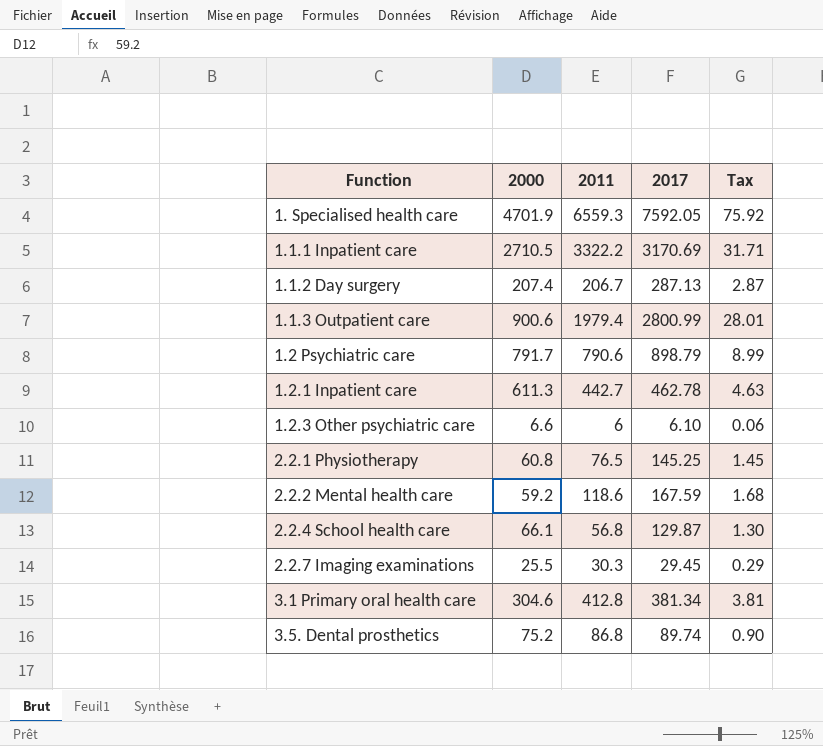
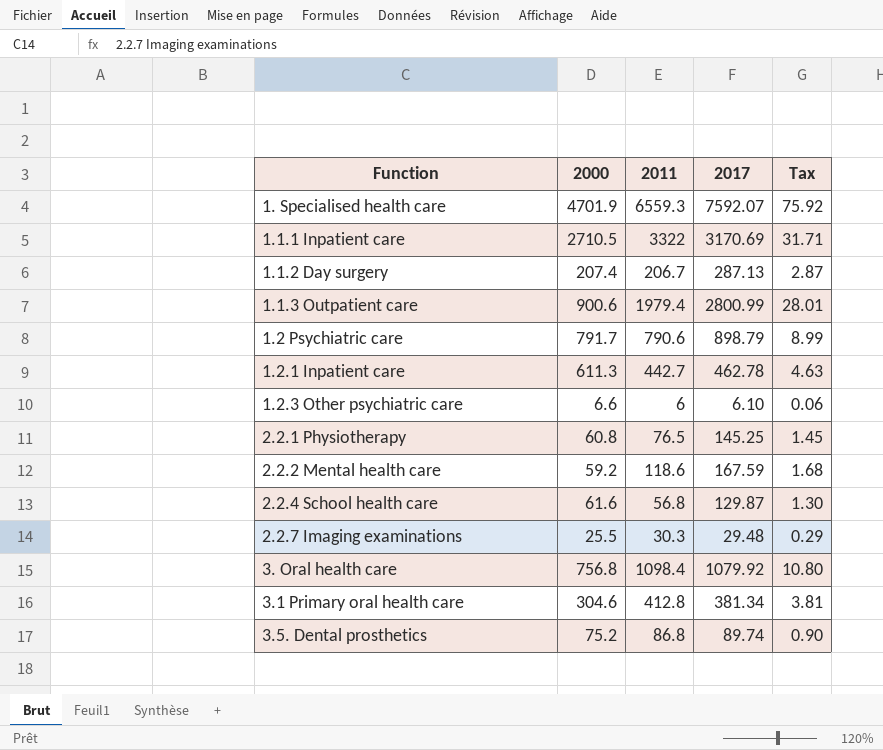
1. Specialised health care | 2017: 7592.05 -> 7592.07
1.1.1 Inpatient care | 2011: 3322.2 -> 3322
2.2.4 School health care | 2000: 66.1 -> 61.6
2.2.7 Imaging examinations | 2017: 29.45 -> 29.48
row 3. Oral health care: none -> 756.8 | 1098.4 | 1079.92 | 10.80

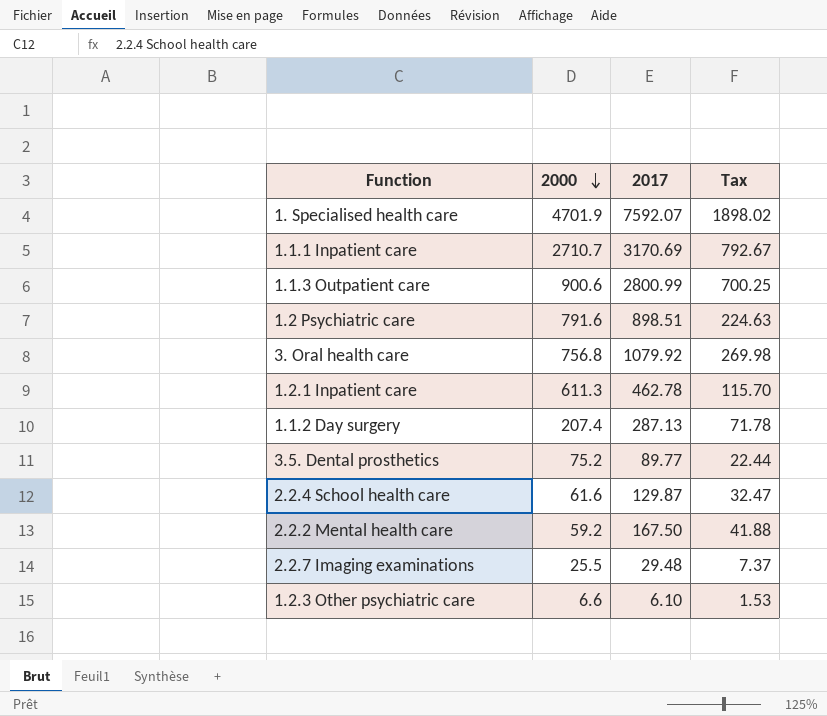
row order: none -> 2000 descending
column 2011 | position: 3 -> none
column Tax | formula: [2017] * 0.01 -> [2017] * 0.25
row 2.2.1 Physiotherapy: 60.8 | 76.5 | 145.25 | 1.45 -> none
row 3.1 Primary oral health care: 304.6 | 412.8 | 381.34 | 3.81 -> none
1.1.1 Inpatient care | 2000: 2710.5 -> 2710.7
1.2 Psychiatric care | 2000: 791.7 -> 791.6
1.2 Psychiatric care | 2017: 898.79 -> 898.51
3.5. Dental prosthetics | 2017: 89.74 -> 89.77
2.2.2 Mental health care | 2017: 167.59 -> 167.50

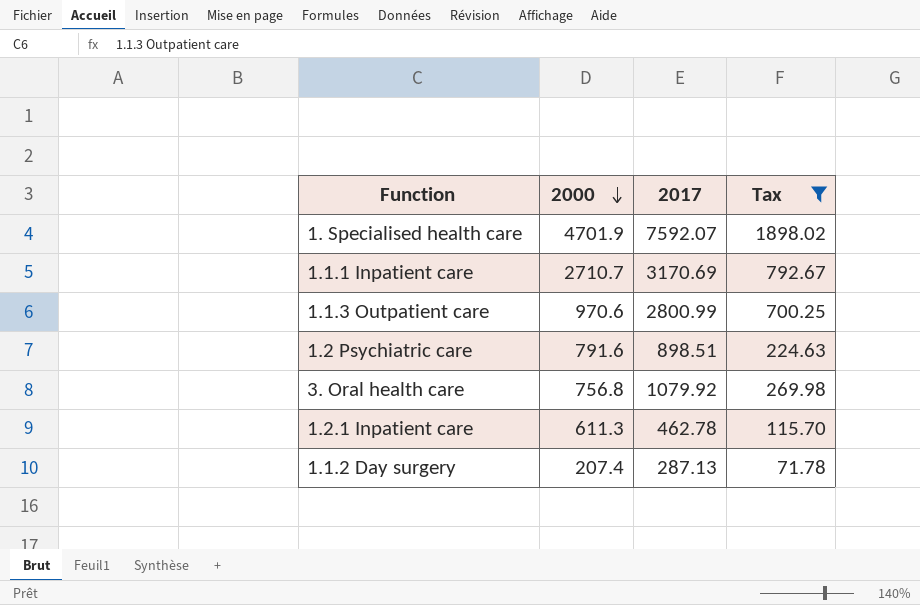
filter: none -> Tax >= 71.78
1.1.3 Outpatient care | 2000: 900.6 -> 970.6

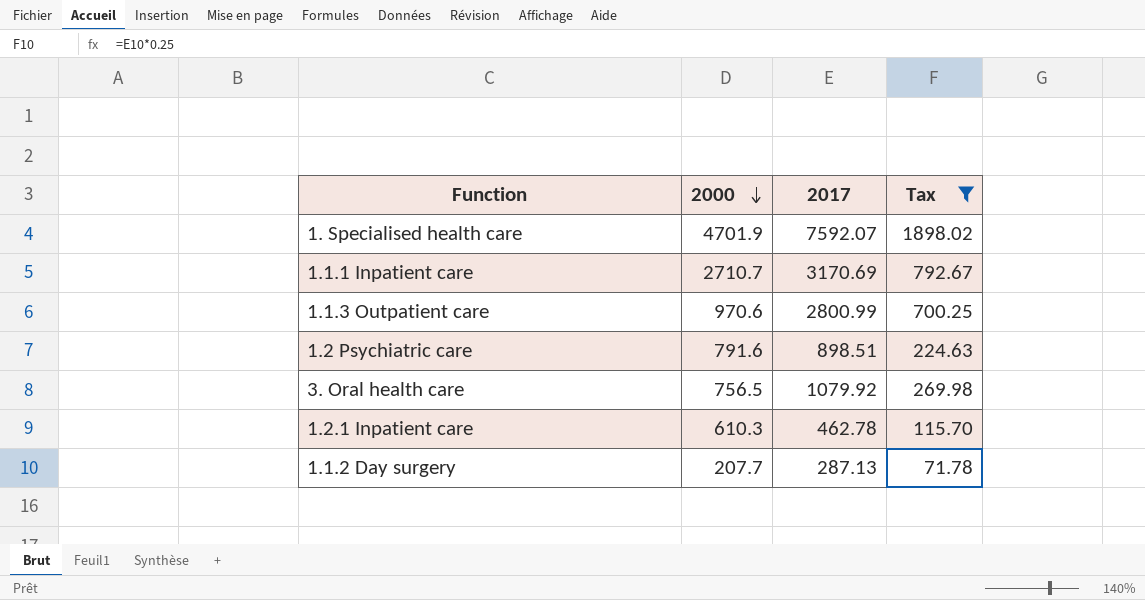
3. Oral health care | 2000: 756.8 -> 756.5
1.2.1 Inpatient care | 2000: 611.3 -> 610.3
1.1.2 Day surgery | 2000: 207.4 -> 207.7

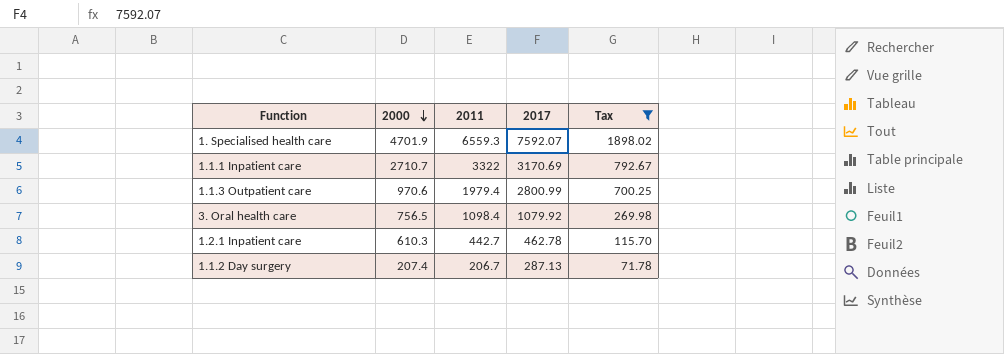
column 2011 | position: none -> 3
row 1.2 Psychiatric care: 791.6 | 898.51 | 224.63 -> none
1.1.2 Day surgery | 2000: 207.7 -> 207.4

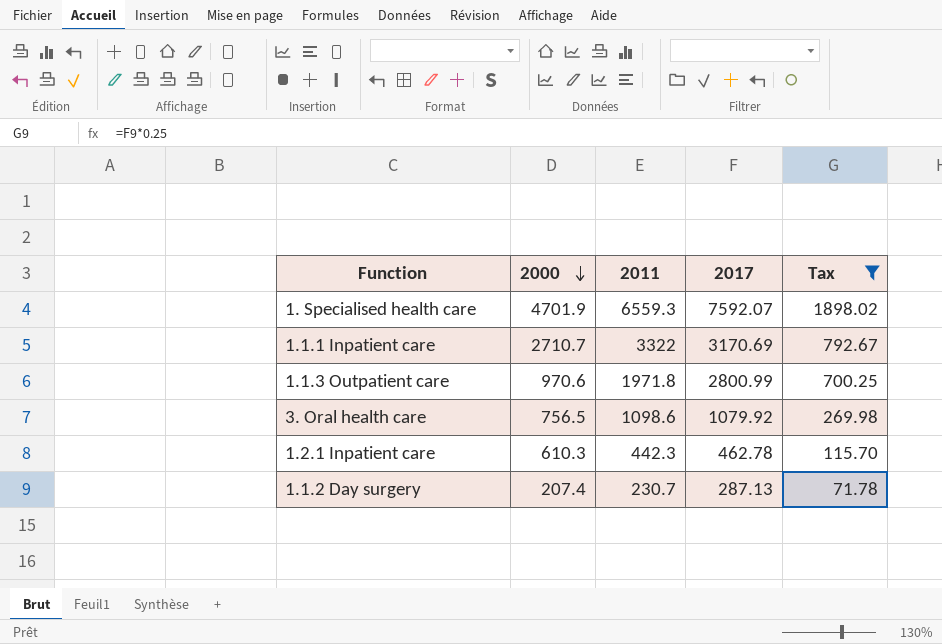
1.1.3 Outpatient care | 2011: 1979.4 -> 1971.8
3. Oral health care | 2011: 1098.4 -> 1098.6
1.2.1 Inpatient care | 2011: 442.7 -> 442.3
1.1.2 Day surgery | 2011: 206.7 -> 230.7

